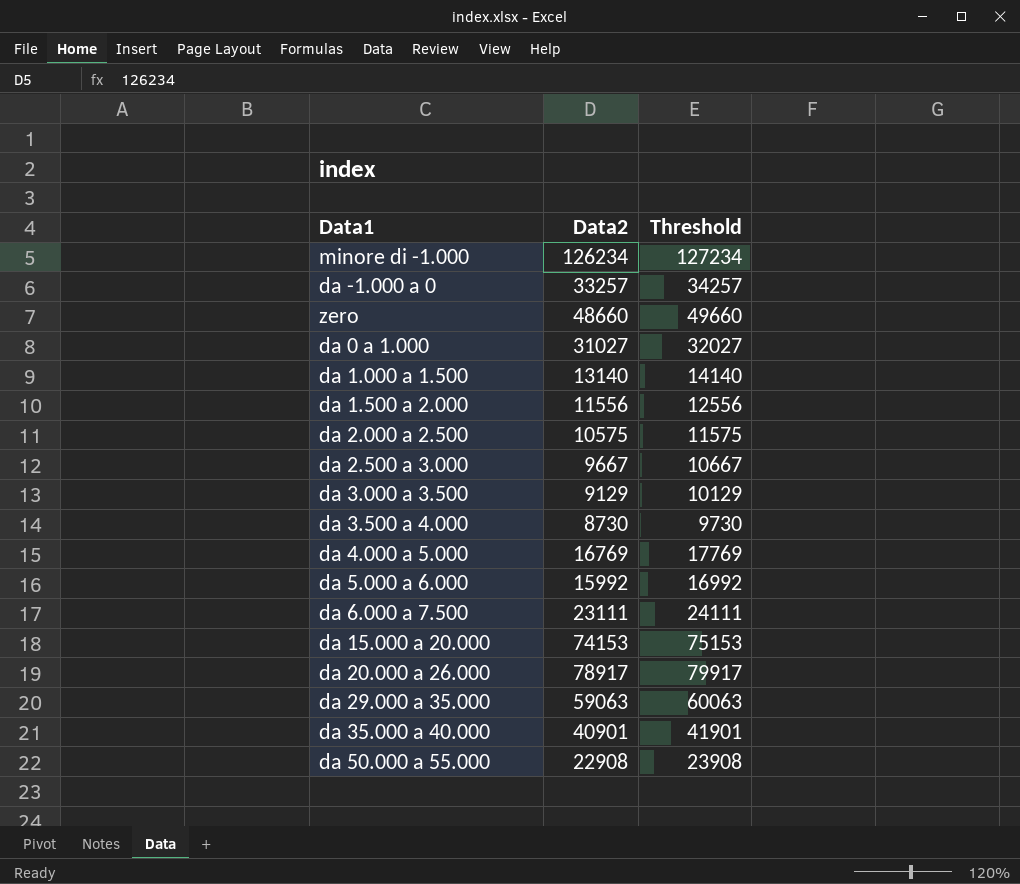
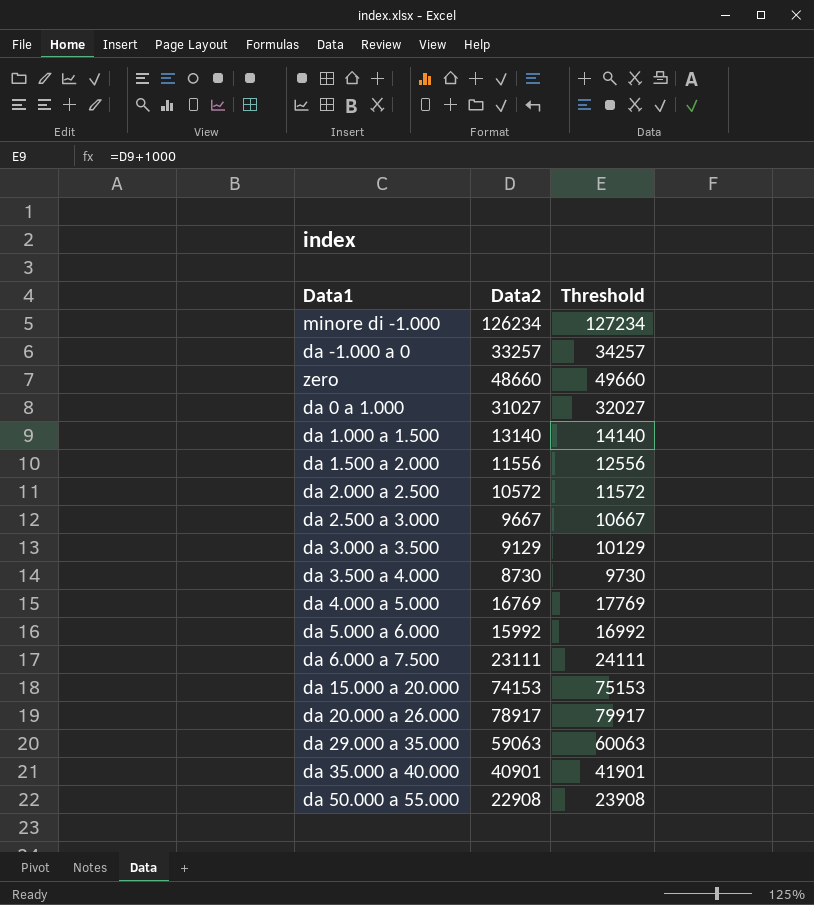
da 2.000 a 2.500 | Data2: 10575 -> 10572
da 2.000 a 2.500 | Threshold: 11575 -> 11572

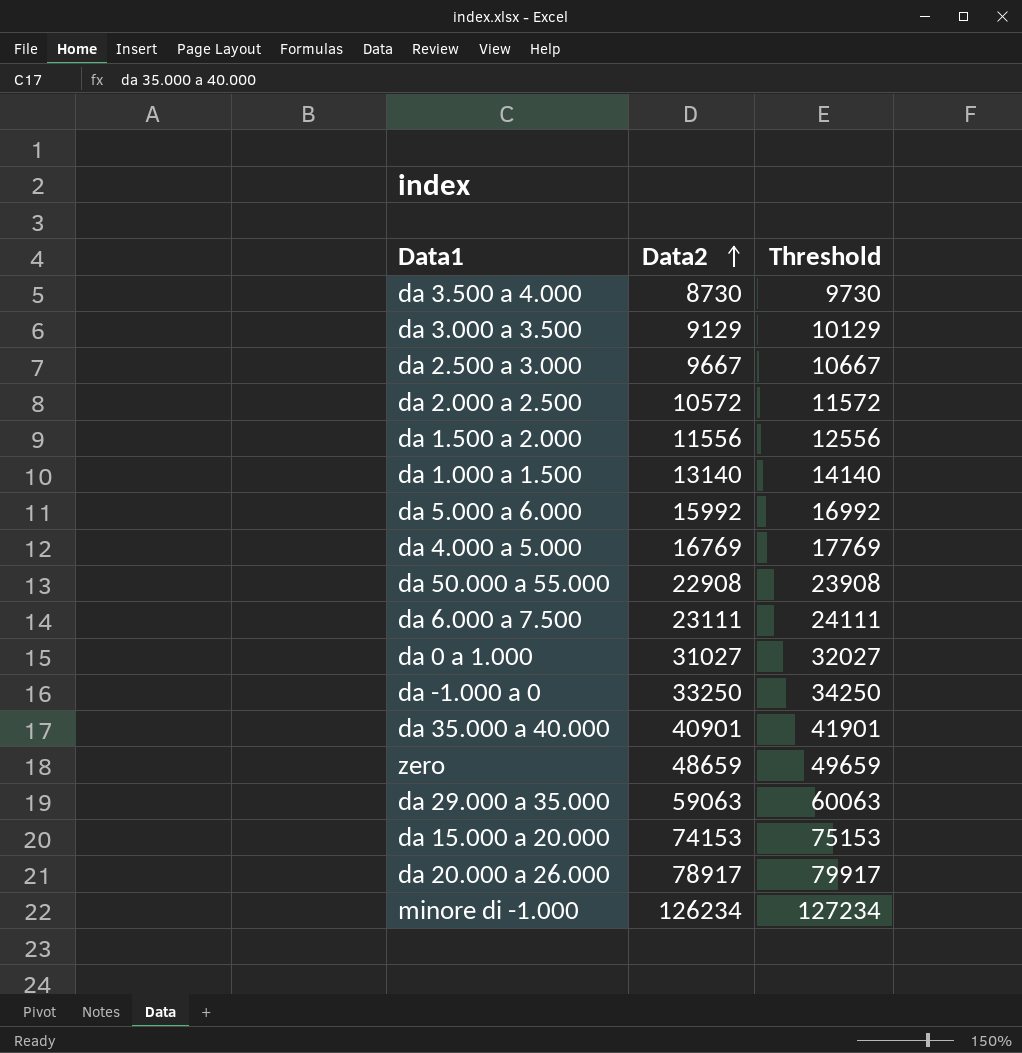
row order: none -> Data2 ascending
da -1.000 a 0 | Data2: 33257 -> 33250
da -1.000 a 0 | Threshold: 34257 -> 34250
zero | Data2: 48660 -> 48659
zero | Threshold: 49660 -> 49659

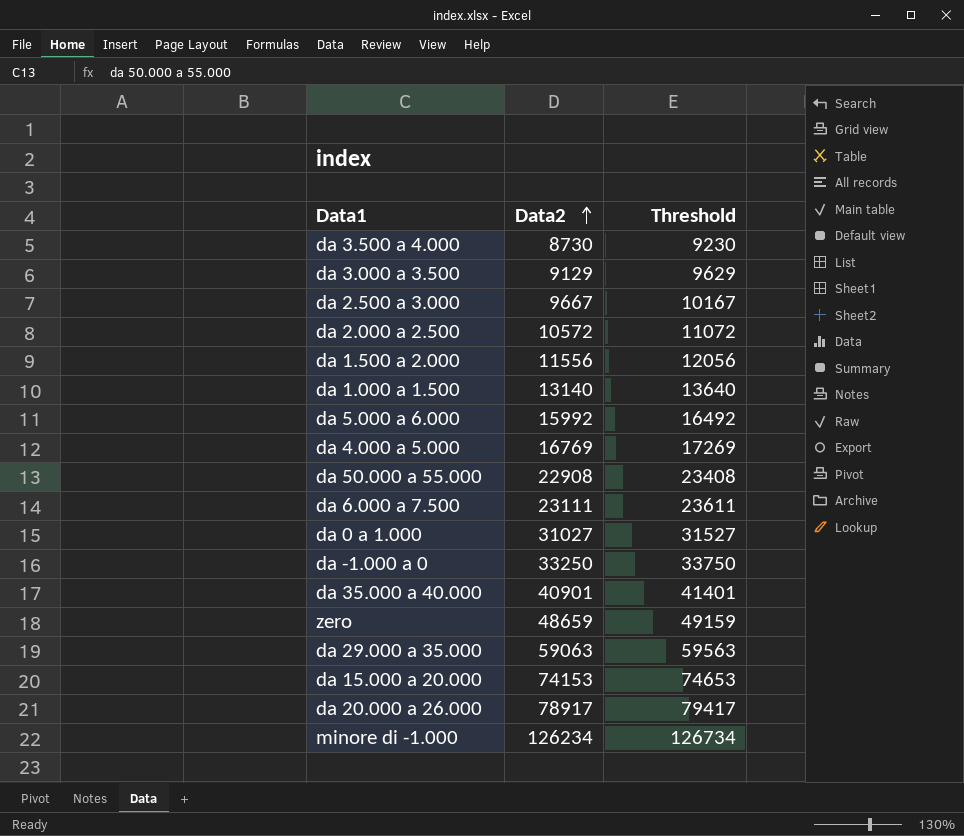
column Threshold | formula: [Data2] + 1000 -> [Data2] + 500

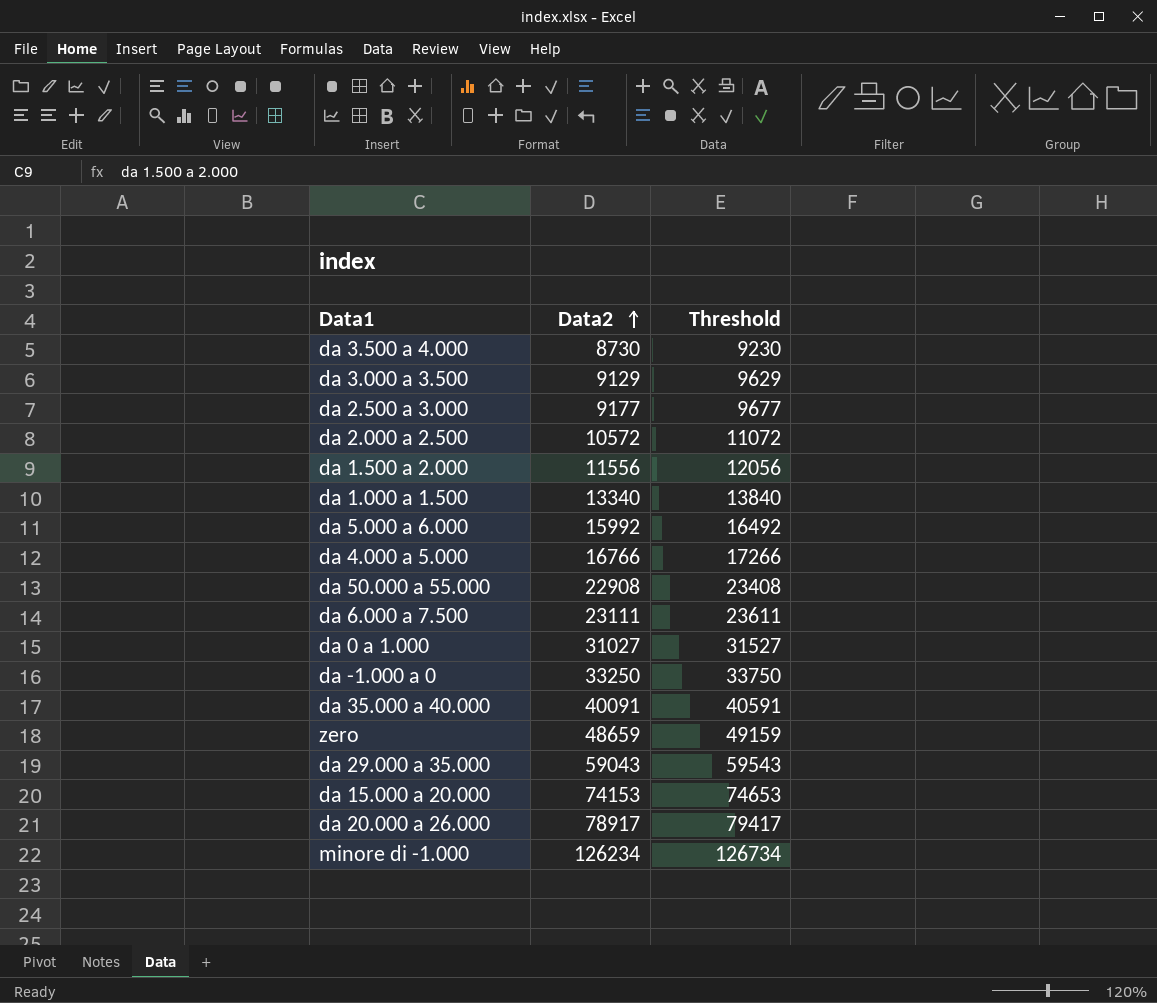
da 2.500 a 3.000 | Data2: 9667 -> 9177
da 2.500 a 3.000 | Threshold: 10167 -> 9677
da 1.000 a 1.500 | Data2: 13140 -> 13340
da 1.000 a 1.500 | Threshold: 13640 -> 13840
da 4.000 a 5.000 | Data2: 16769 -> 16766
da 4.000 a 5.000 | Threshold: 17269 -> 17266
da 35.000 a 40.000 | Data2: 40901 -> 40091
da 35.000 a 40.000 | Threshold: 41401 -> 40591
da 29.000 a 35.000 | Data2: 59063 -> 59043
da 29.000 a 35.000 | Threshold: 59563 -> 59543

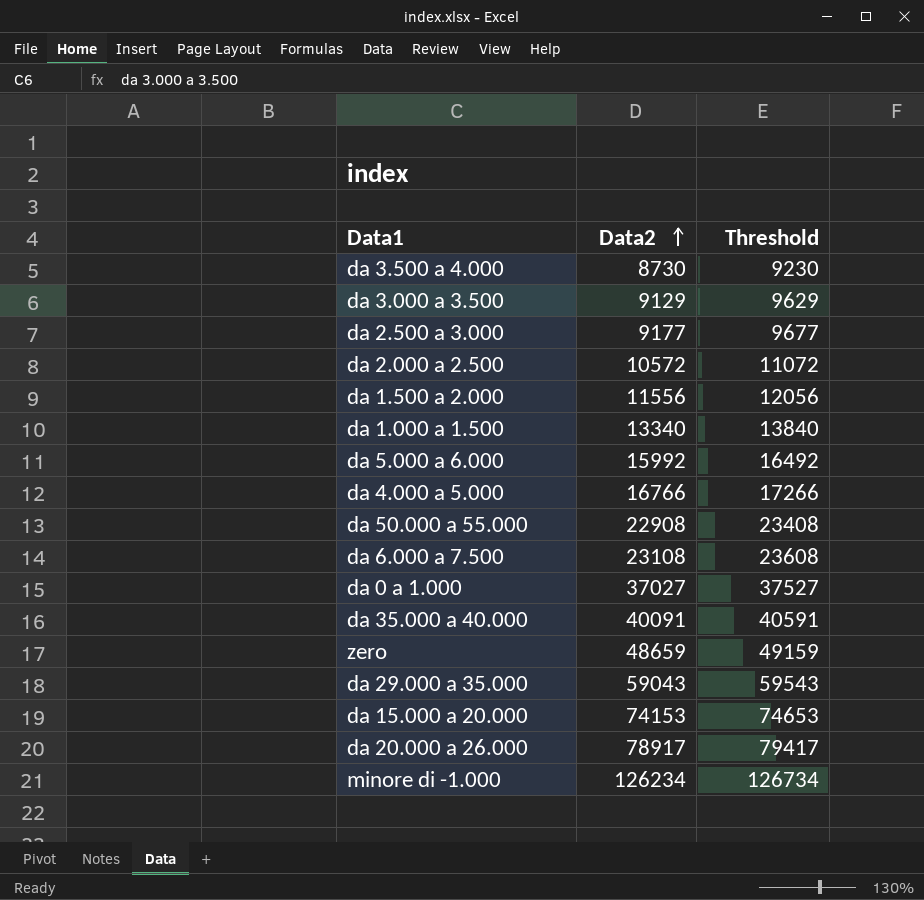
row da -1.000 a 0: 33250 | 33750 -> none
da 6.000 a 7.500 | Data2: 23111 -> 23108
da 6.000 a 7.500 | Threshold: 23611 -> 23608
da 0 a 1.000 | Data2: 31027 -> 37027
da 0 a 1.000 | Threshold: 31527 -> 37527

